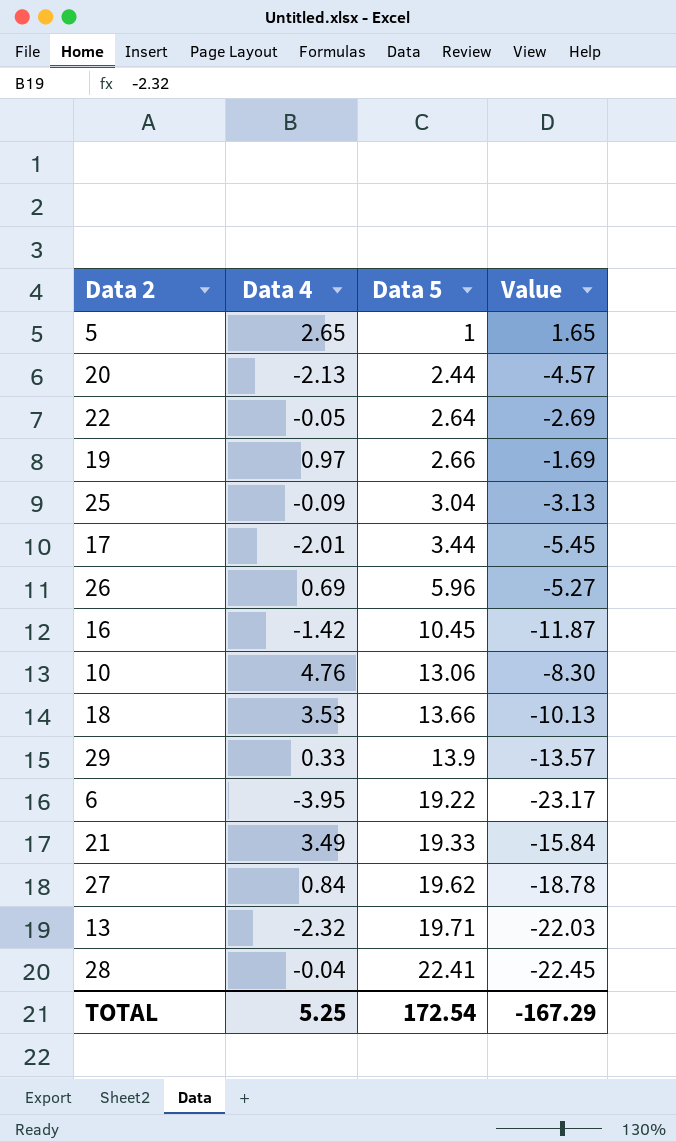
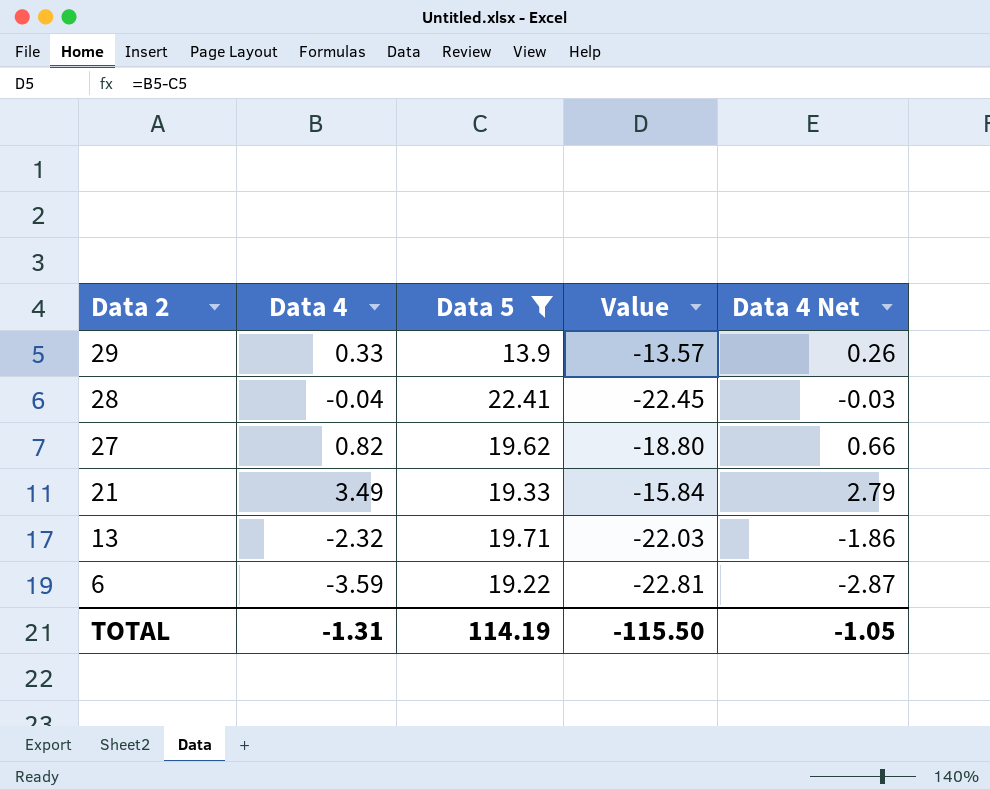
filter: none -> Data 5 >= 13.9
row order: Data 5 ascending -> Data 2 descending
column Data 4 Net | formula: none -> [Data 4] * 0.8
27 | Data 4: 0.84 -> 0.82
27 | Value: -18.78 -> -18.80
6 | Data 4: -3.95 -> -3.59
6 | Value: -23.17 -> -22.81
TOTAL | Data 4: 5.25 -> -1.31
TOTAL | Data 5: 172.54 -> 114.19
TOTAL | Value: -167.29 -> -115.50

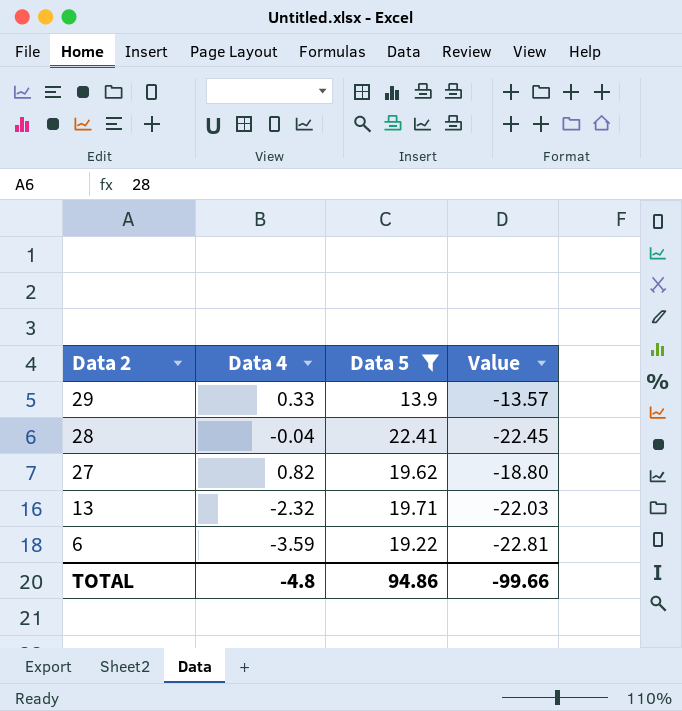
column Data 4 Net | formula: [Data 4] * 0.8 -> none
row 21: 3.49 | 19.33 | -15.84 | 2.79 -> none
TOTAL | Data 4: -1.31 -> -4.8
TOTAL | Data 5: 114.19 -> 94.86
TOTAL | Value: -115.50 -> -99.66

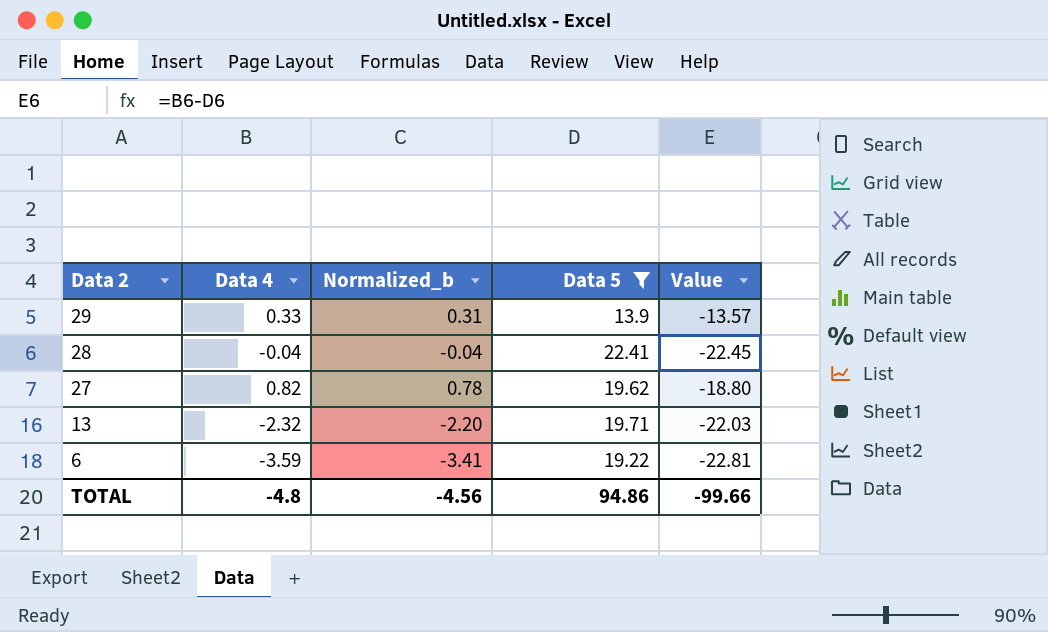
column Normalized_b | formula: none -> [Data 4] * 0.95

